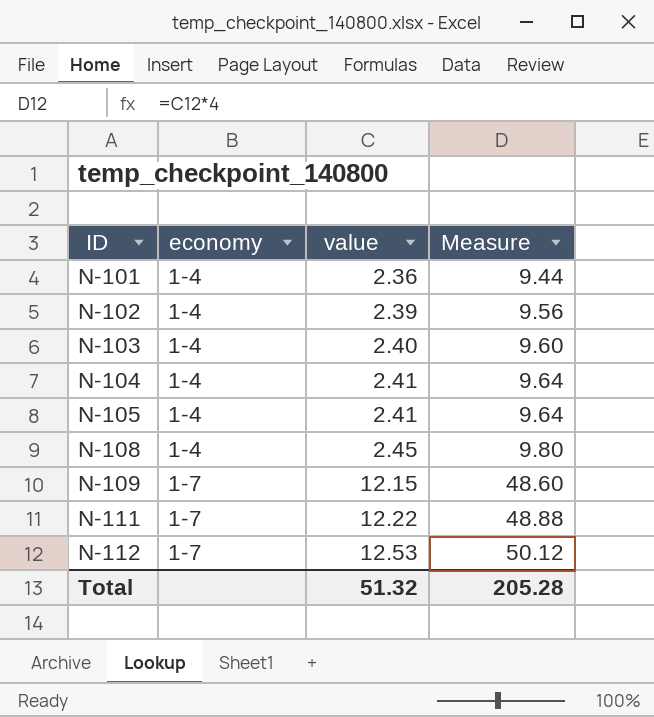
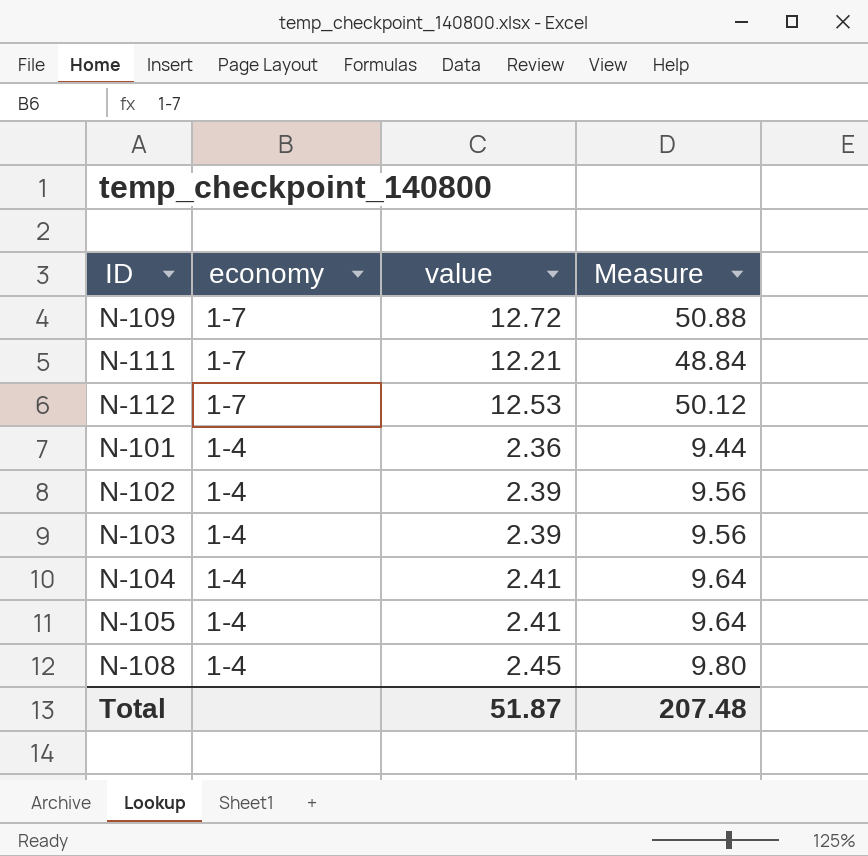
row order: ID ascending -> economy descending
N-109 | value: 12.15 -> 12.72
N-109 | Measure: 48.60 -> 50.88
N-111 | value: 12.22 -> 12.21
N-111 | Measure: 48.88 -> 48.84
N-103 | value: 2.40 -> 2.39
N-103 | Measure: 9.60 -> 9.56
Total | value: 51.32 -> 51.87
Total | Measure: 205.28 -> 207.48

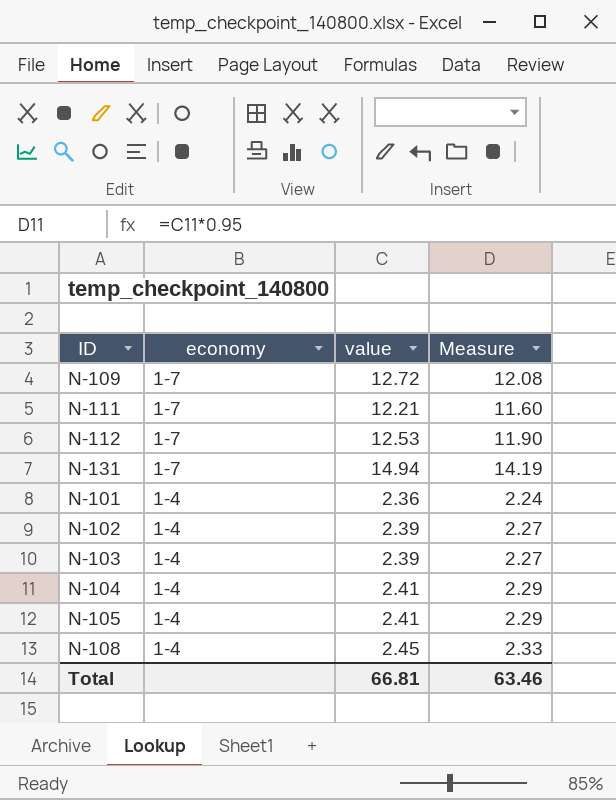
column Measure | formula: [value] * 4 -> [value] * 0.95
row N-131: none -> 1-7 | 14.94 | 14.19
Total | value: 51.87 -> 66.81
Total | Measure: 207.48 -> 63.46

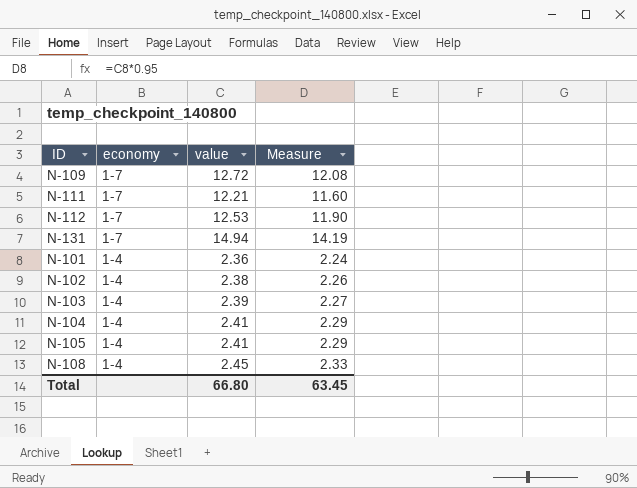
N-102 | value: 2.39 -> 2.38
N-102 | Measure: 2.27 -> 2.26
Total | value: 66.81 -> 66.80
Total | Measure: 63.46 -> 63.45

